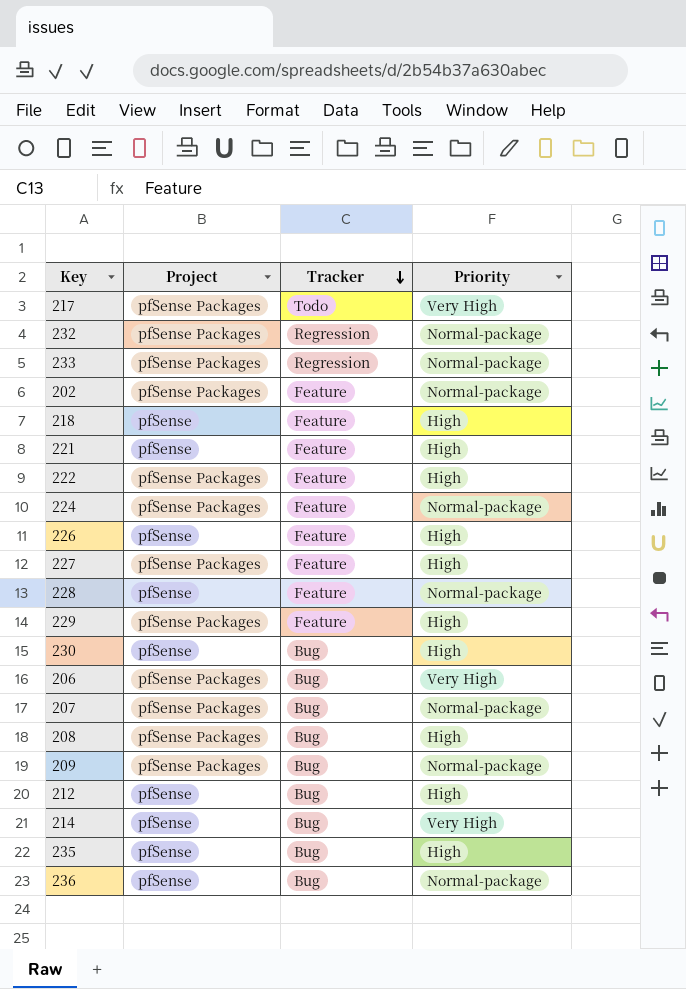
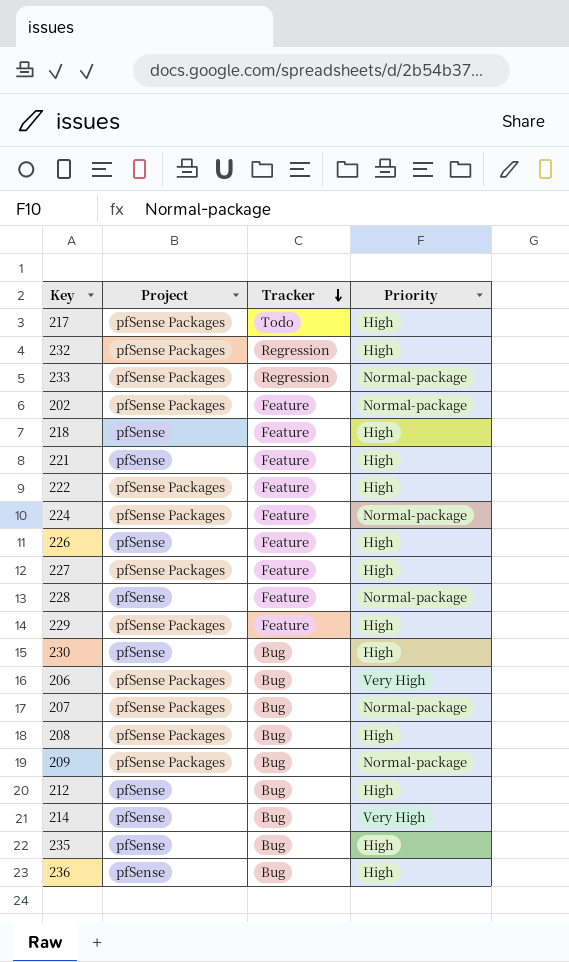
217 | Priority: Very High -> High
232 | Priority: Normal-package -> High
236 | Priority: Normal-package -> High

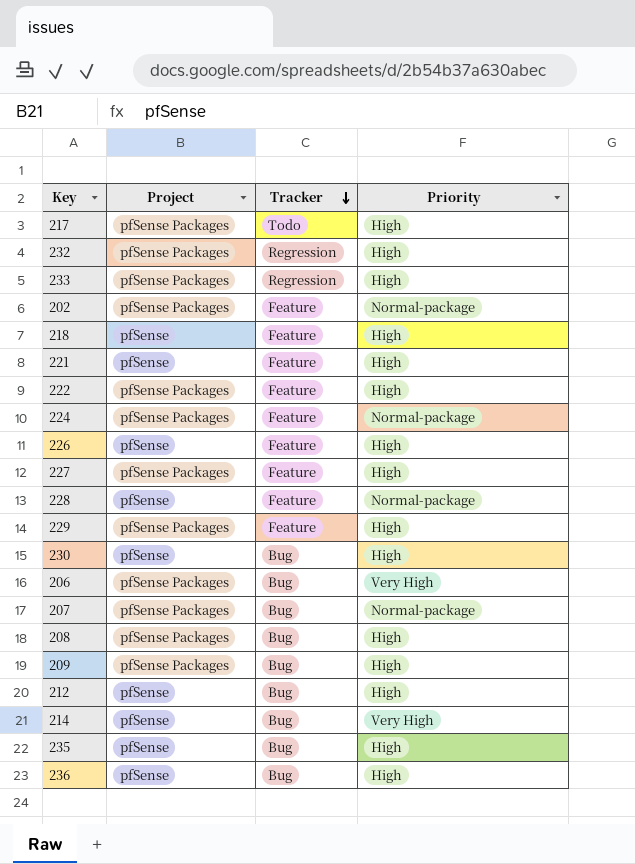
233 | Priority: Normal-package -> High
209 | Priority: Normal-package -> High

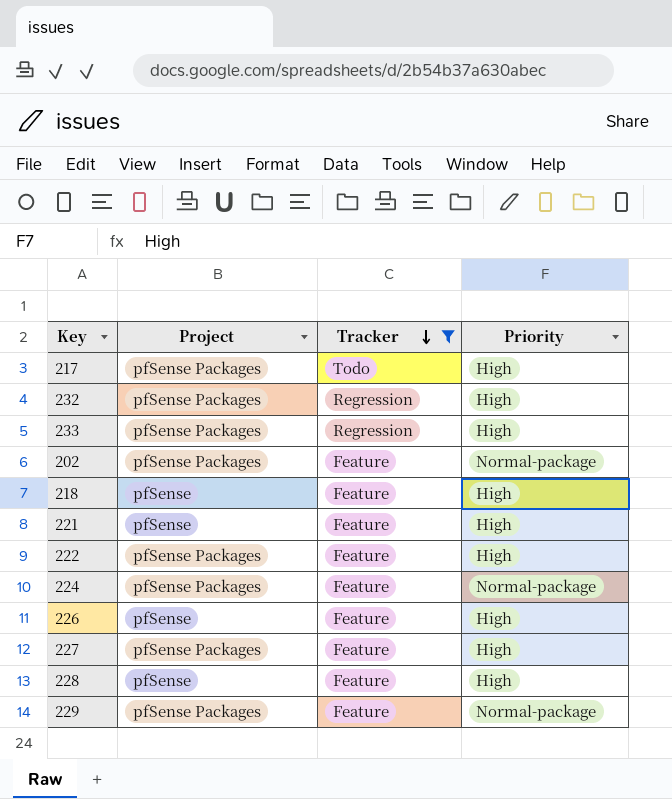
filter: none -> Tracker != Bug
228 | Priority: Normal-package -> High
229 | Priority: High -> Normal-package

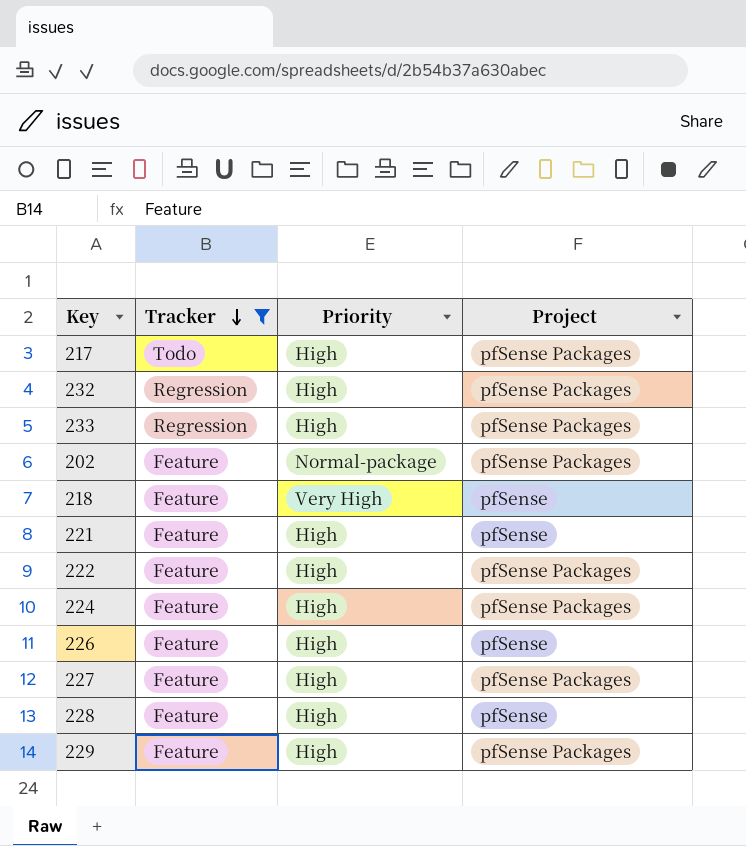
column Project | position: 2 -> 4
218 | Priority: High -> Very High
224 | Priority: Normal-package -> High
229 | Priority: Normal-package -> High

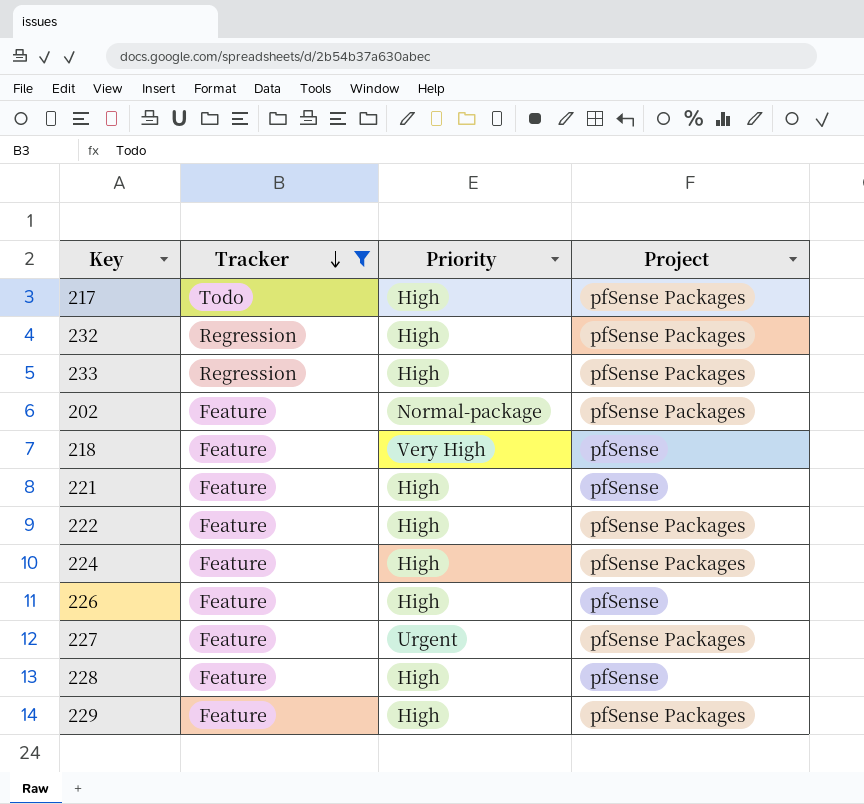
227 | Priority: High -> Urgent

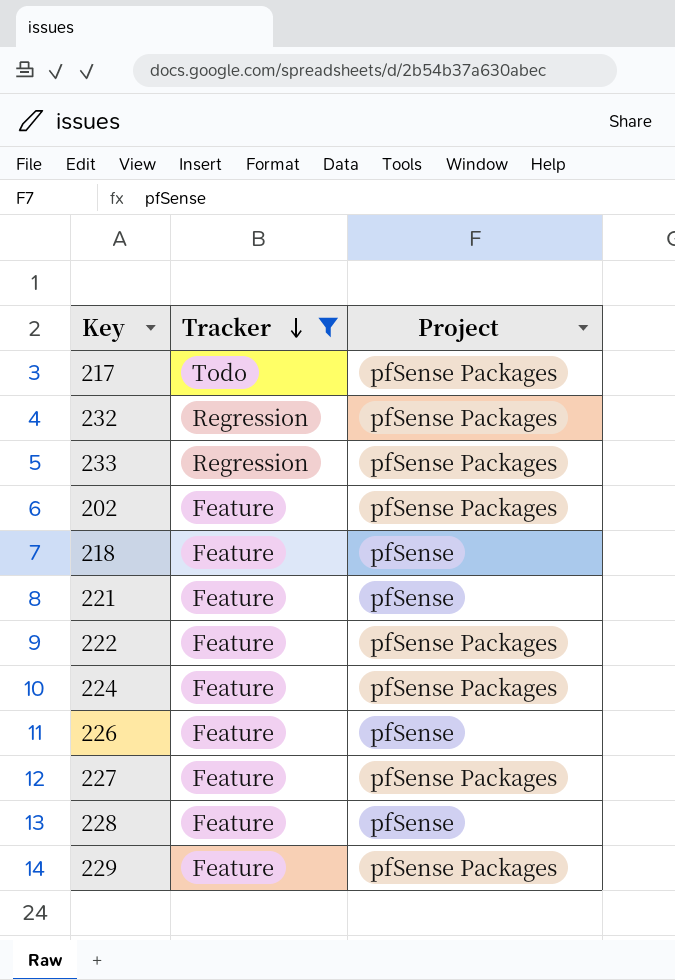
column Priority | position: 3 -> none

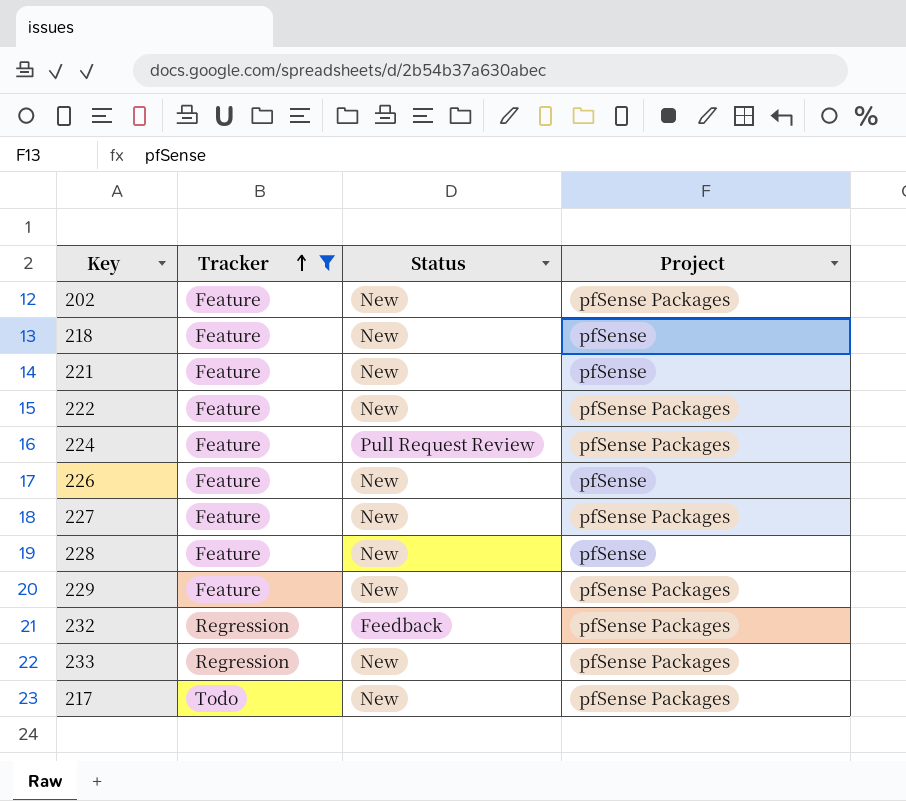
row order: Tracker descending -> Tracker ascending
column Status | position: none -> 3

